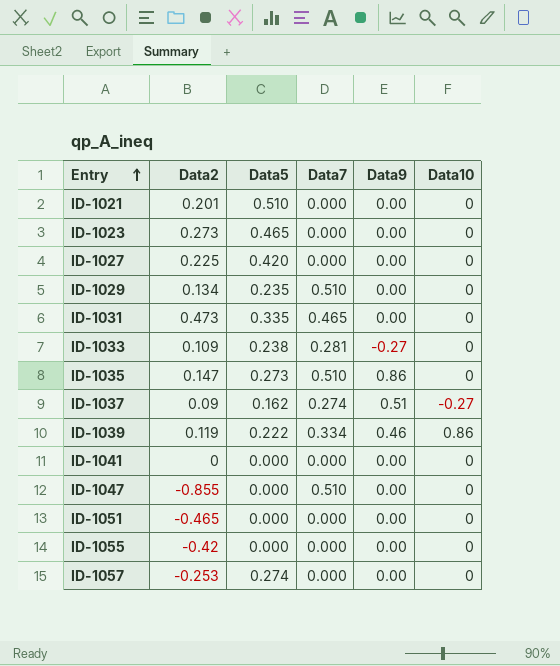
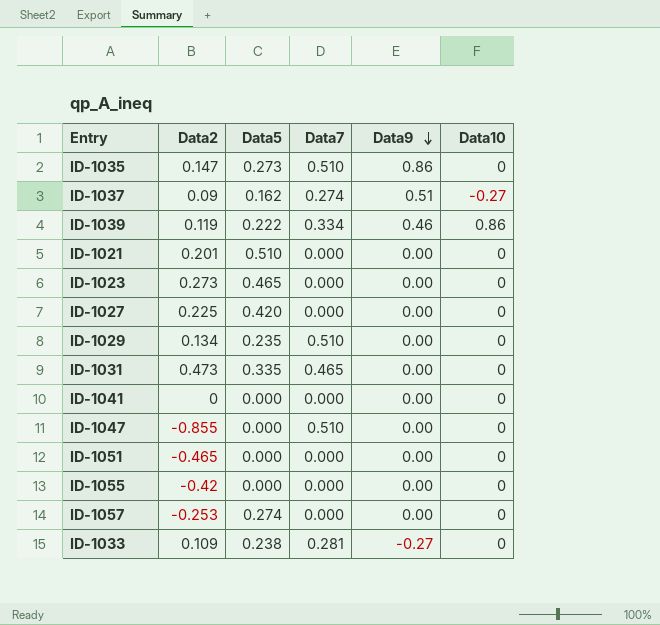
row order: Entry ascending -> Data9 descending

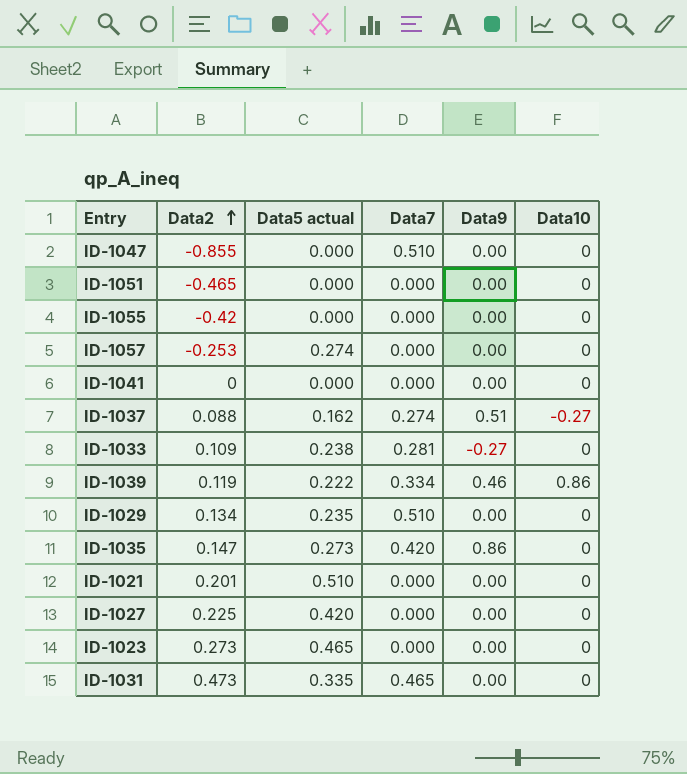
row order: Data9 descending -> Data2 ascending
column name: Data5 -> Data5 actual
ID-1037 | Data2: 0.09 -> 0.088
ID-1035 | Data7: 0.510 -> 0.420

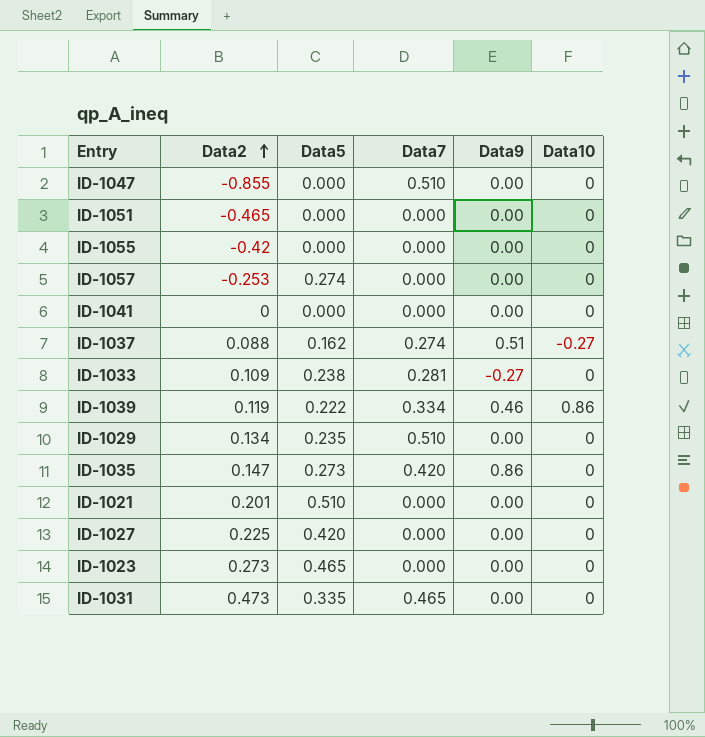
column name: Data5 actual -> Data5

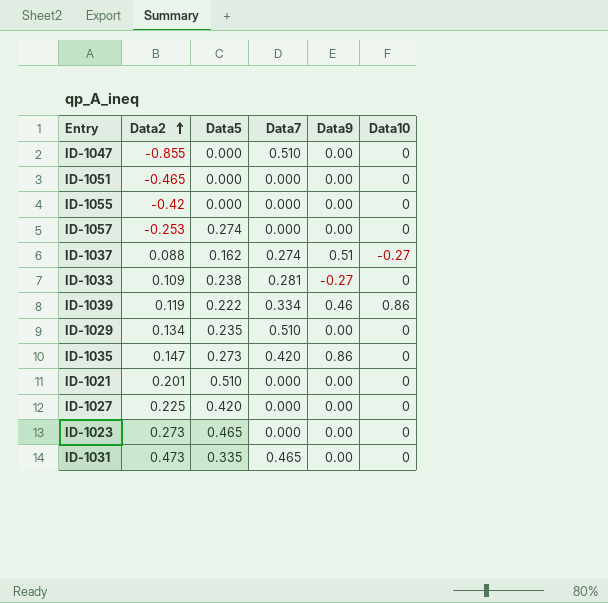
row ID-1041: 0 | 0.000 | 0.000 | 0.00 | 0 -> none

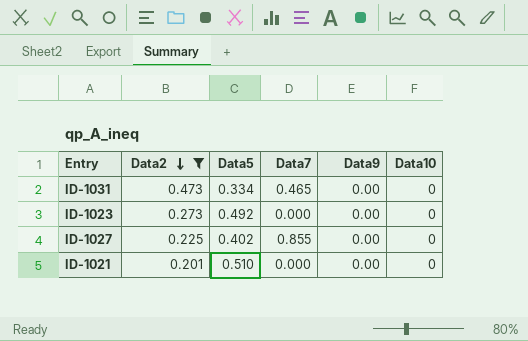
filter: none -> Data2 >= 0.201
row order: Data2 ascending -> Data2 descending
ID-1031 | Data5: 0.335 -> 0.334
ID-1023 | Data5: 0.465 -> 0.492
ID-1027 | Data5: 0.420 -> 0.402
ID-1027 | Data7: 0.000 -> 0.855

